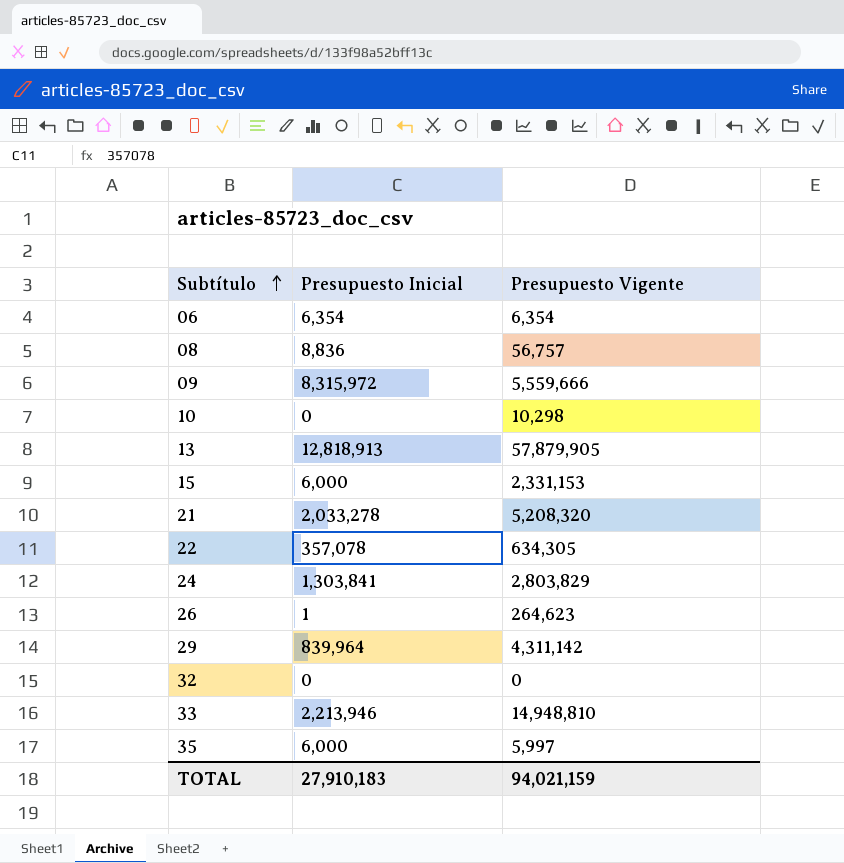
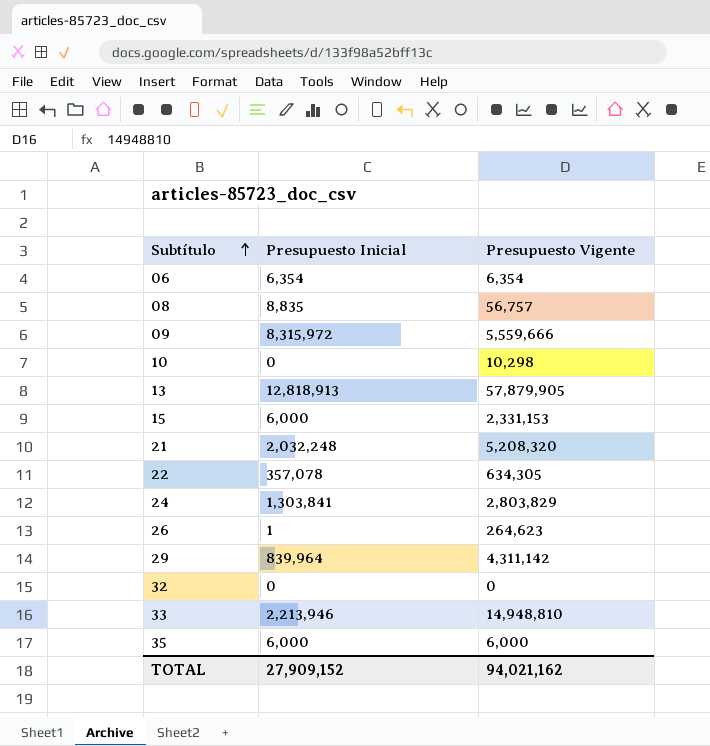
08 | Presupuesto Inicial: 8,836 -> 8,835
21 | Presupuesto Inicial: 2,033,278 -> 2,032,248
35 | Presupuesto Vigente: 5,997 -> 6,000
TOTAL | Presupuesto Inicial: 27,910,183 -> 27,909,152
TOTAL | Presupuesto Vigente: 94,021,159 -> 94,021,162

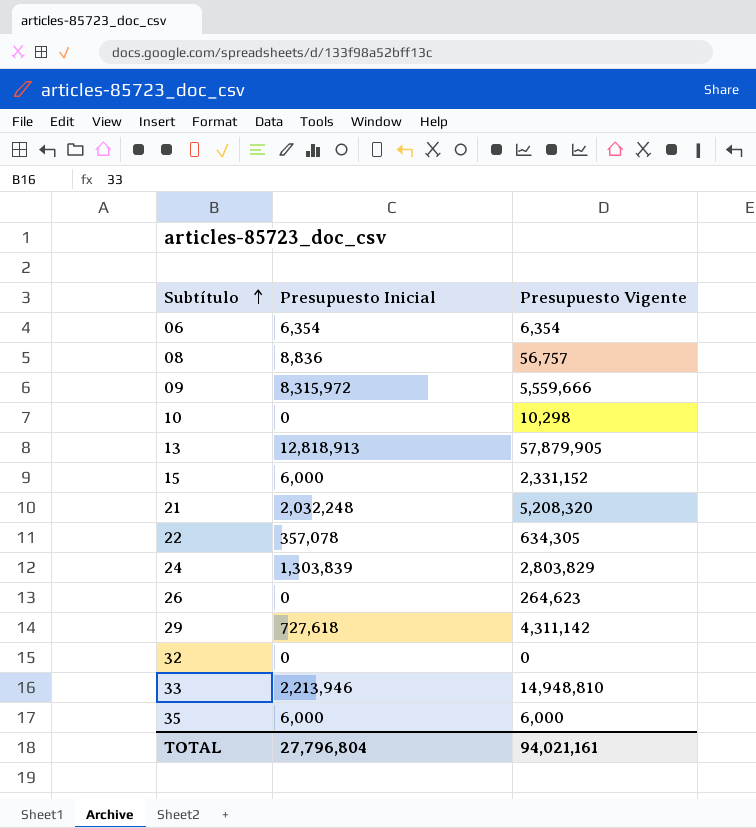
08 | Presupuesto Inicial: 8,835 -> 8,836
15 | Presupuesto Vigente: 2,331,153 -> 2,331,152
24 | Presupuesto Inicial: 1,303,841 -> 1,303,839
26 | Presupuesto Inicial: 1 -> 0
29 | Presupuesto Inicial: 839,964 -> 727,618
TOTAL | Presupuesto Inicial: 27,909,152 -> 27,796,804
TOTAL | Presupuesto Vigente: 94,021,162 -> 94,021,161

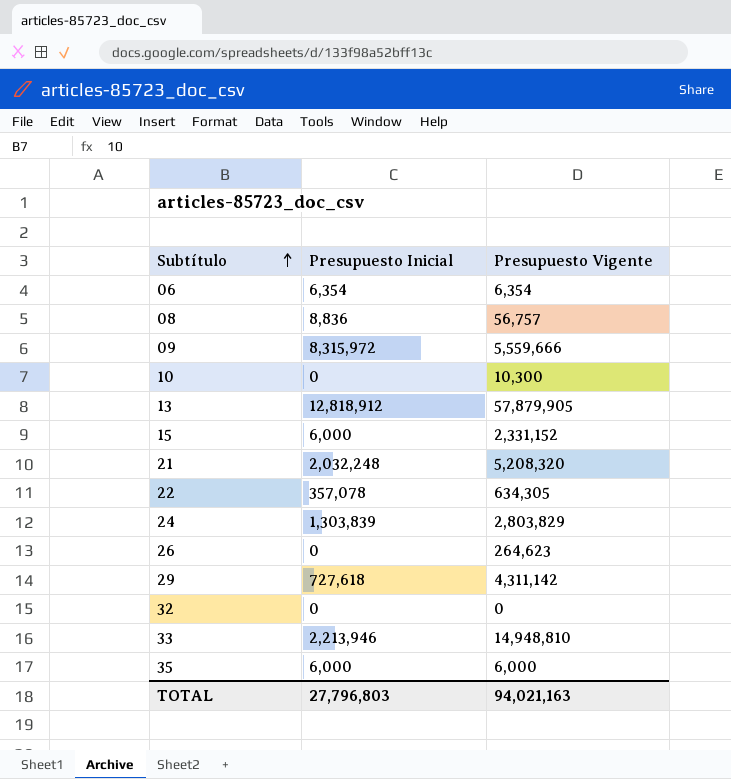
10 | Presupuesto Vigente: 10,298 -> 10,300
13 | Presupuesto Inicial: 12,818,913 -> 12,818,912
TOTAL | Presupuesto Inicial: 27,796,804 -> 27,796,803
TOTAL | Presupuesto Vigente: 94,021,161 -> 94,021,163

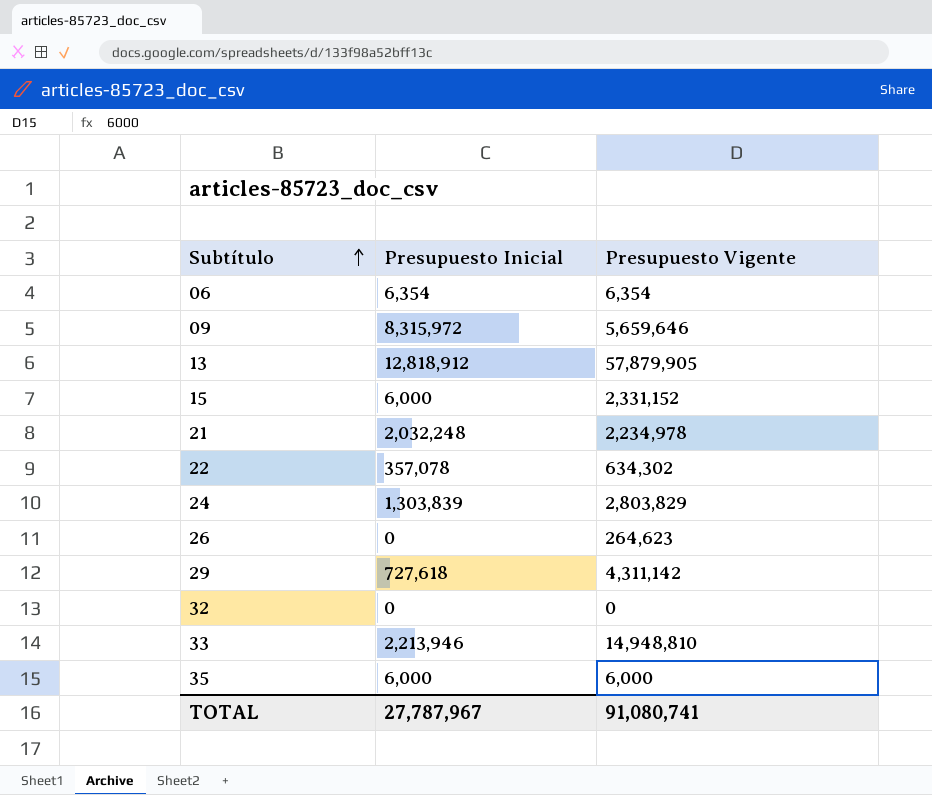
row 08: 8,836 | 56,757 -> none
row 10: 0 | 10,300 -> none
09 | Presupuesto Vigente: 5,559,666 -> 5,659,646
21 | Presupuesto Vigente: 5,208,320 -> 2,234,978
22 | Presupuesto Vigente: 634,305 -> 634,302
TOTAL | Presupuesto Inicial: 27,796,803 -> 27,787,967
TOTAL | Presupuesto Vigente: 94,021,163 -> 91,080,741

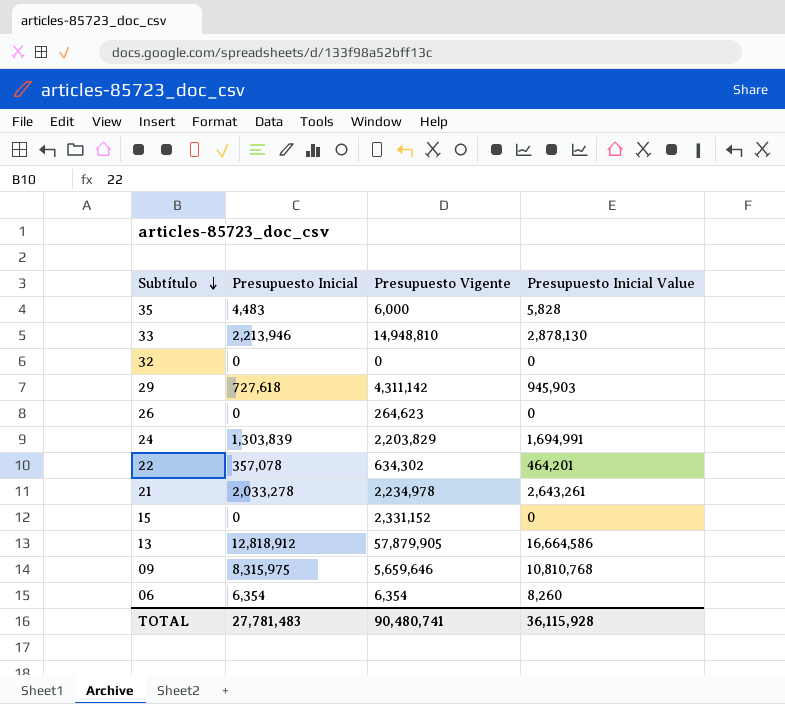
row order: Subtítulo ascending -> Subtítulo descending
column Presupuesto Inicial Value | formula: none -> [Presupuesto Inicial] * 1.3
35 | Presupuesto Inicial: 6,000 -> 4,483
24 | Presupuesto Vigente: 2,803,829 -> 2,203,829
21 | Presupuesto Inicial: 2,032,248 -> 2,033,278
15 | Presupuesto Inicial: 6,000 -> 0
09 | Presupuesto Inicial: 8,315,972 -> 8,315,975
TOTAL | Presupuesto Inicial: 27,787,967 -> 27,781,483
TOTAL | Presupuesto Vigente: 91,080,741 -> 90,480,741

